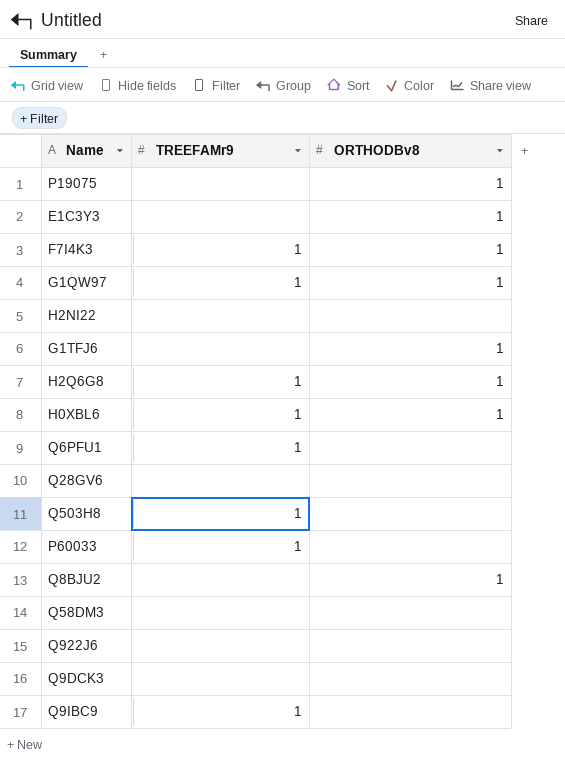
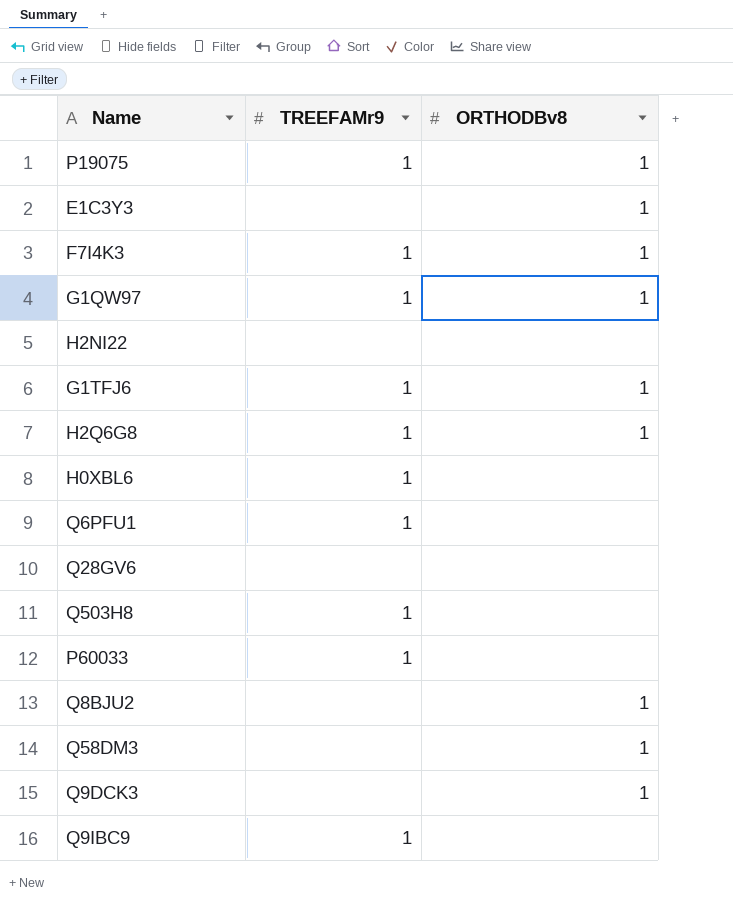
row Q922J6: none | none -> none
P19075 | TREEFAMr9: none -> 1
G1TFJ6 | TREEFAMr9: none -> 1
H0XBL6 | ORTHODBv8: 1 -> none
Q58DM3 | ORTHODBv8: none -> 1
Q9DCK3 | ORTHODBv8: none -> 1

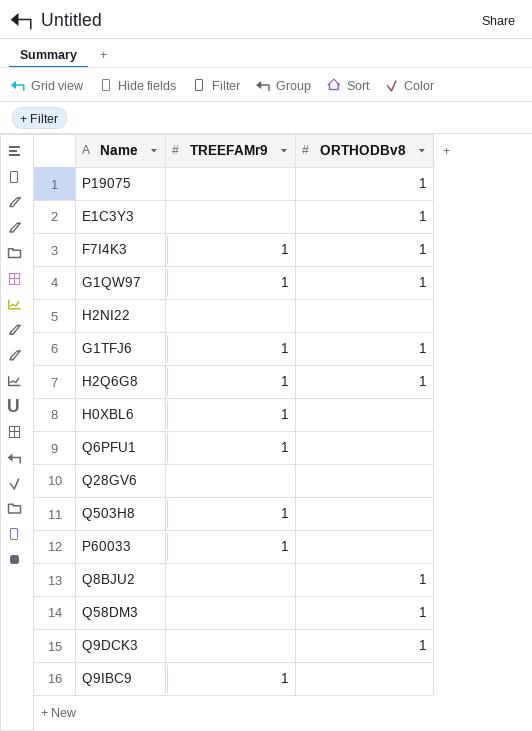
P19075 | TREEFAMr9: 1 -> none

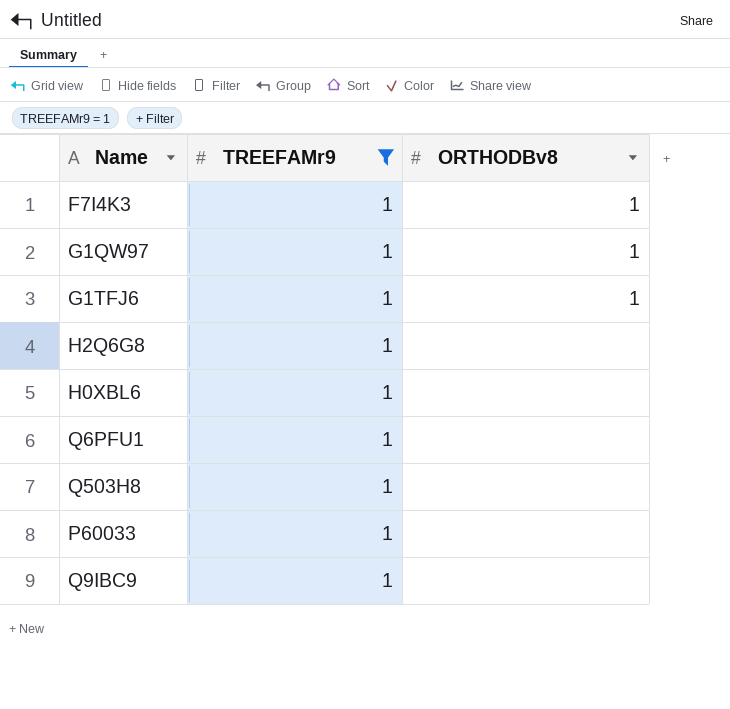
filter: none -> TREEFAMr9 = 1
H2Q6G8 | ORTHODBv8: 1 -> none

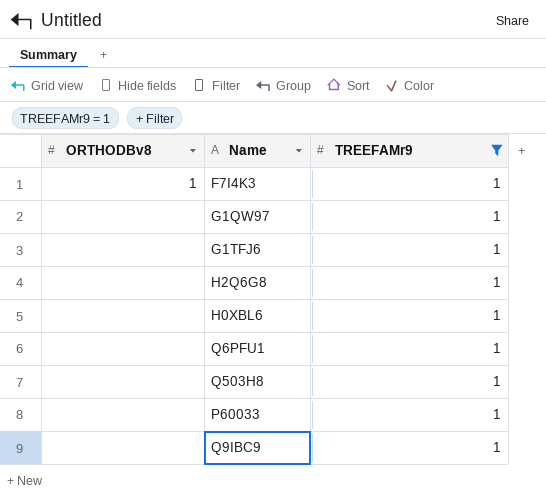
column ORTHODBv8 | position: 3 -> 1
G1QW97 | ORTHODBv8: 1 -> none
G1TFJ6 | ORTHODBv8: 1 -> none

